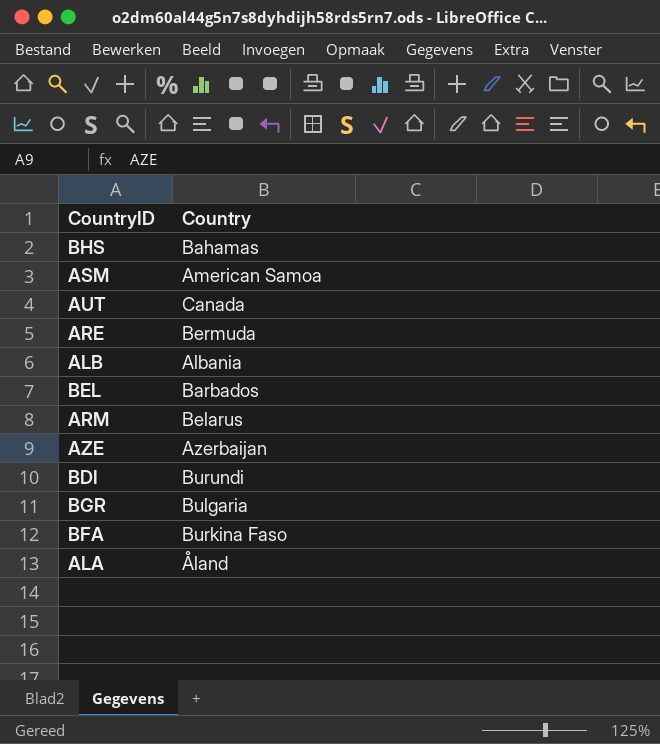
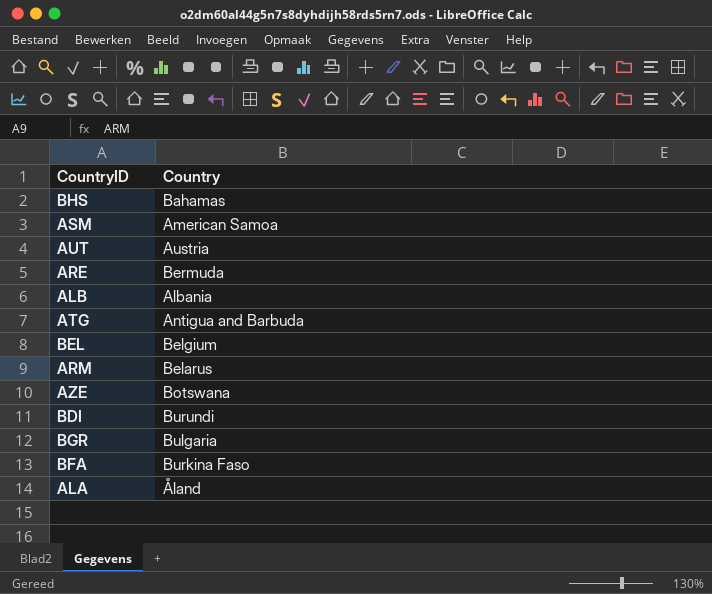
AUT | Country: Canada -> Austria
row ATG: none -> Antigua and Barbuda
BEL | Country: Barbados -> Belgium
AZE | Country: Azerbaijan -> Botswana

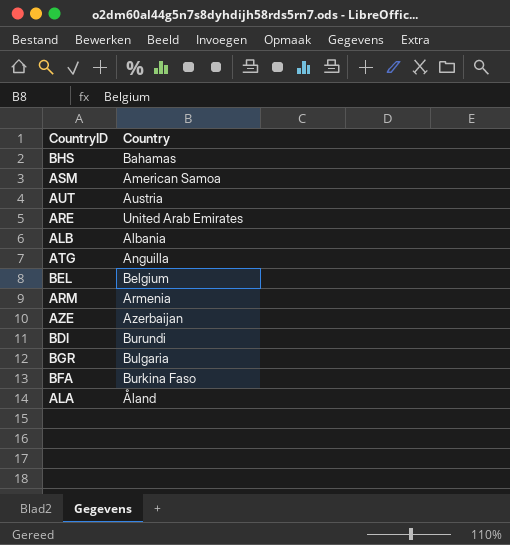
ARE | Country: Bermuda -> United Arab Emirates
ATG | Country: Antigua and Barbuda -> Anguilla
ARM | Country: Belarus -> Armenia
AZE | Country: Botswana -> Azerbaijan

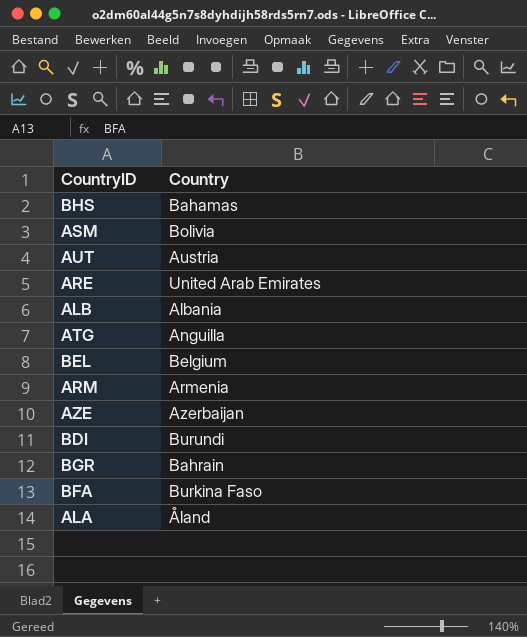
ASM | Country: American Samoa -> Bolivia
BGR | Country: Bulgaria -> Bahrain

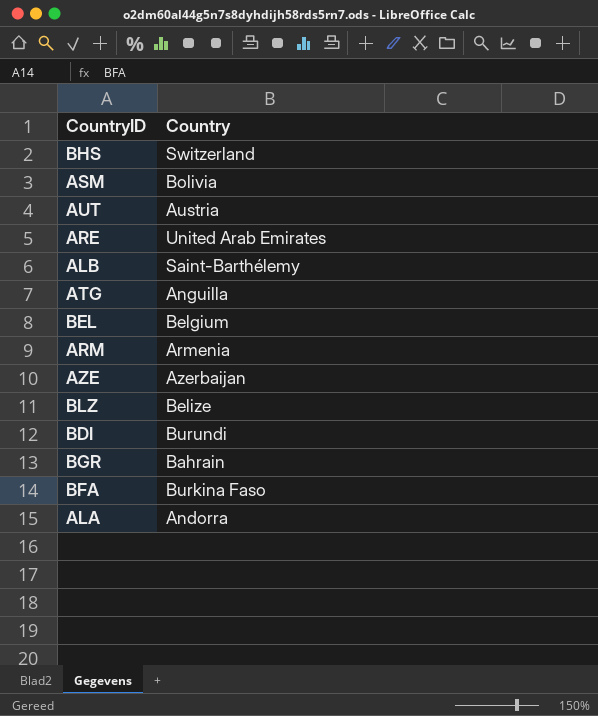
BHS | Country: Bahamas -> Switzerland
ALB | Country: Albania -> Saint-Barthélemy
row BLZ: none -> Belize
ALA | Country: Åland -> Andorra

